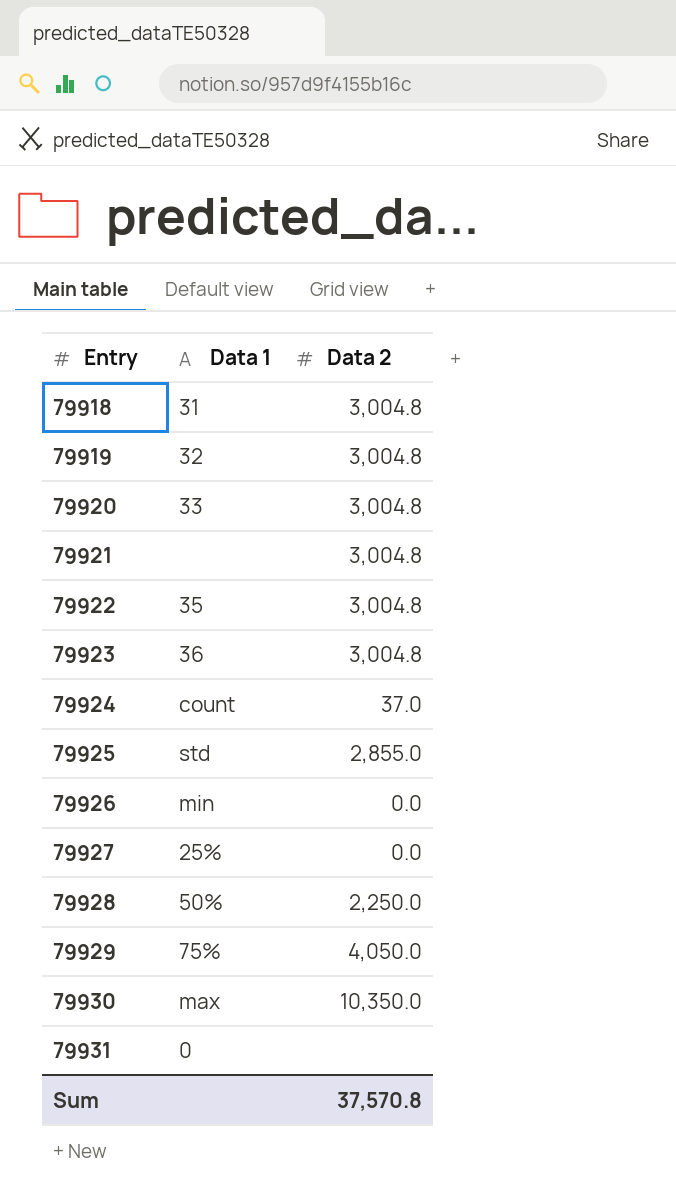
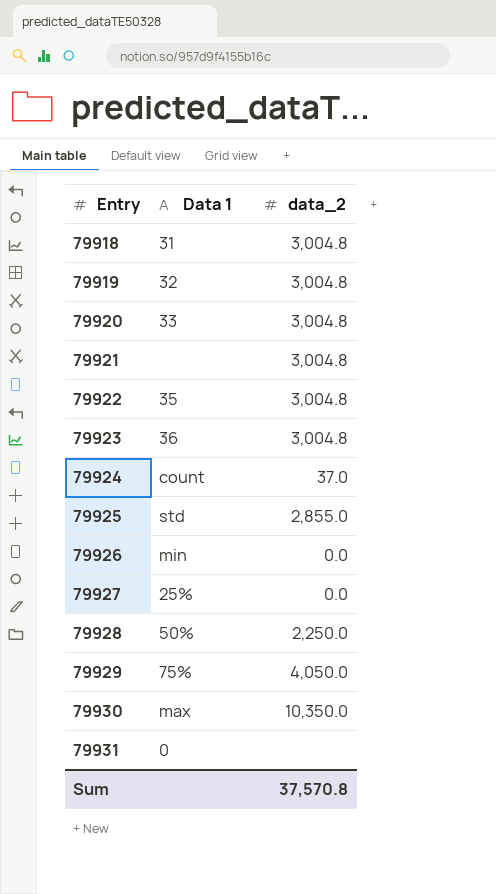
column name: Data 2 -> data_2

